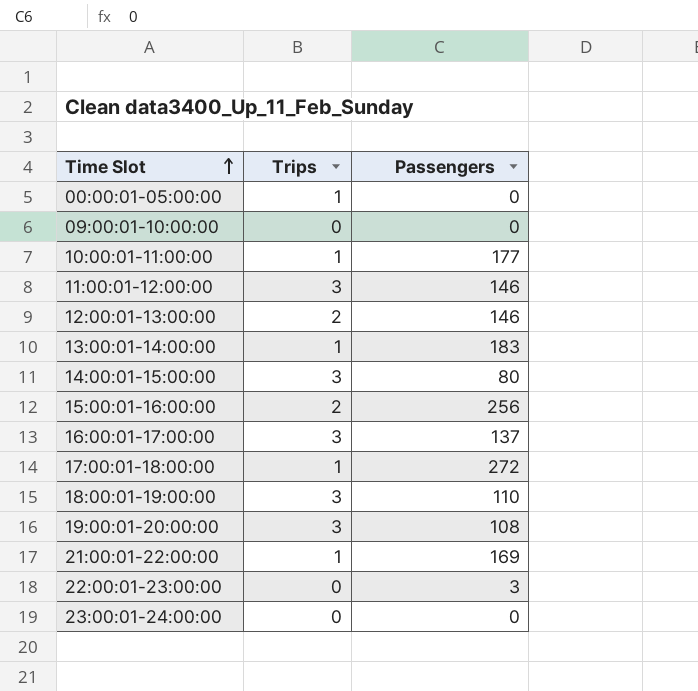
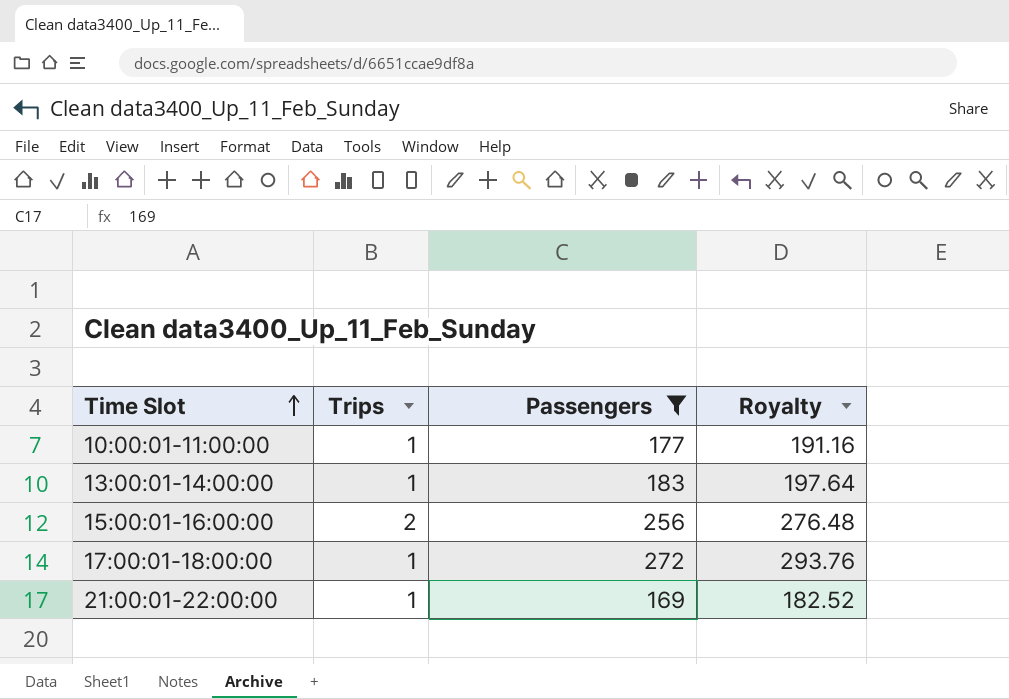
filter: none -> Passengers >= 169
column Royalty | formula: none -> [Passengers] * 1.08

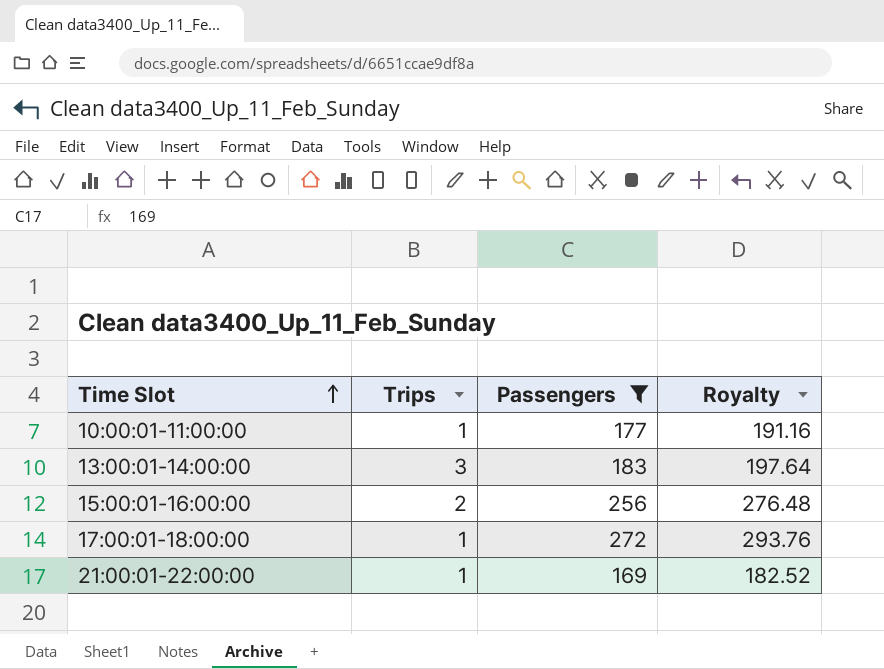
13:00:01-14:00:00 | Trips: 1 -> 3

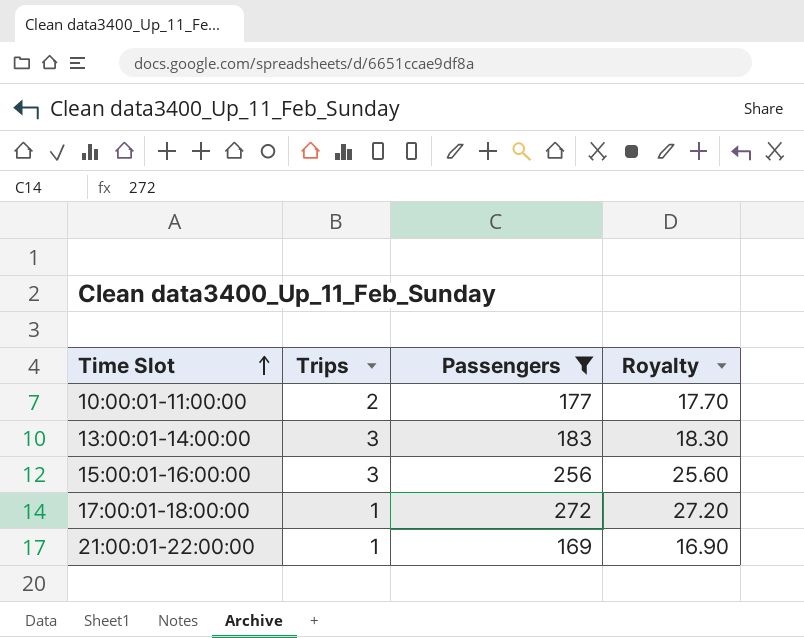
column Royalty | formula: [Passengers] * 1.08 -> [Passengers] * 0.1
10:00:01-11:00:00 | Trips: 1 -> 2
15:00:01-16:00:00 | Trips: 2 -> 3

